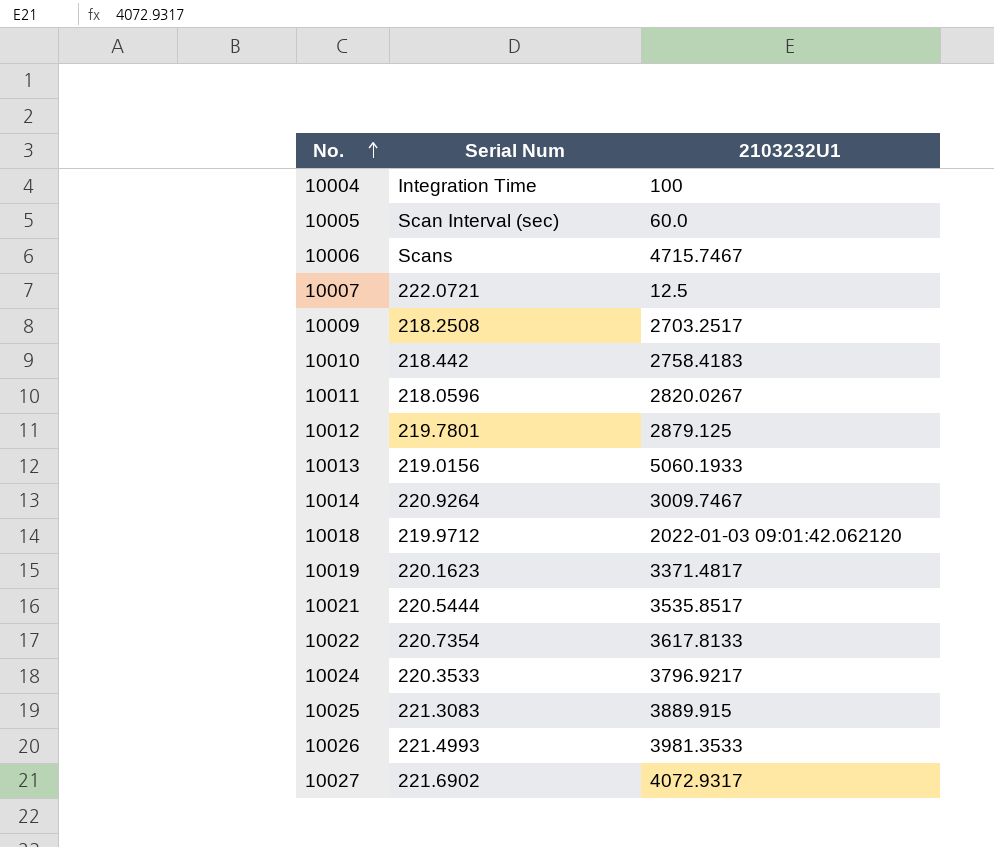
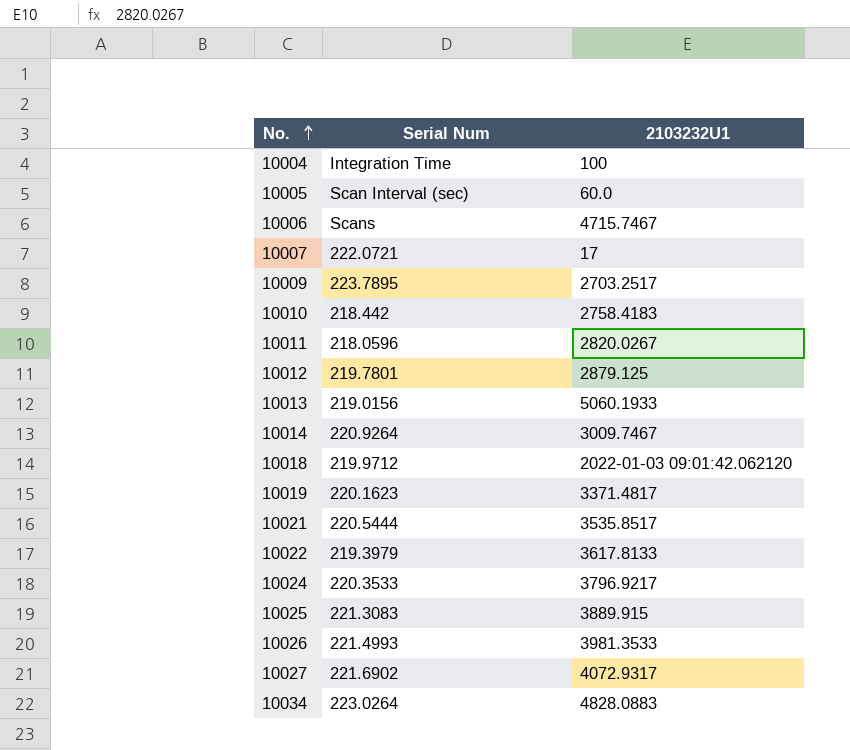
10007 | 2103232U1: 12.5 -> 17
10009 | Serial Num: 218.2508 -> 223.7895
10022 | Serial Num: 220.7354 -> 219.3979
row 10034: none -> 223.0264 | 4828.0883

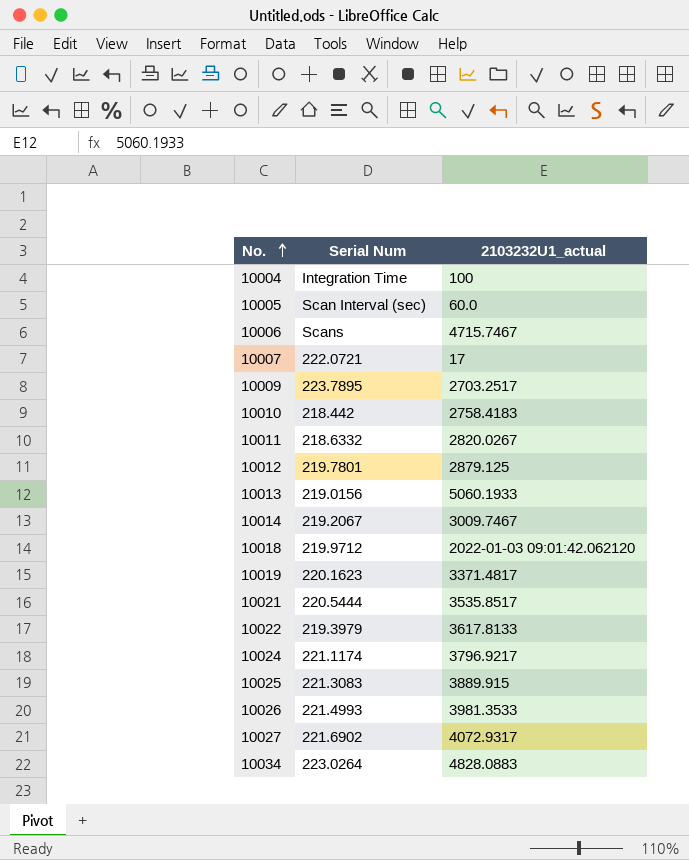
column name: 2103232U1 -> 2103232U1_actual
10011 | Serial Num: 218.0596 -> 218.6332
10014 | Serial Num: 220.9264 -> 219.2067
10024 | Serial Num: 220.3533 -> 221.1174

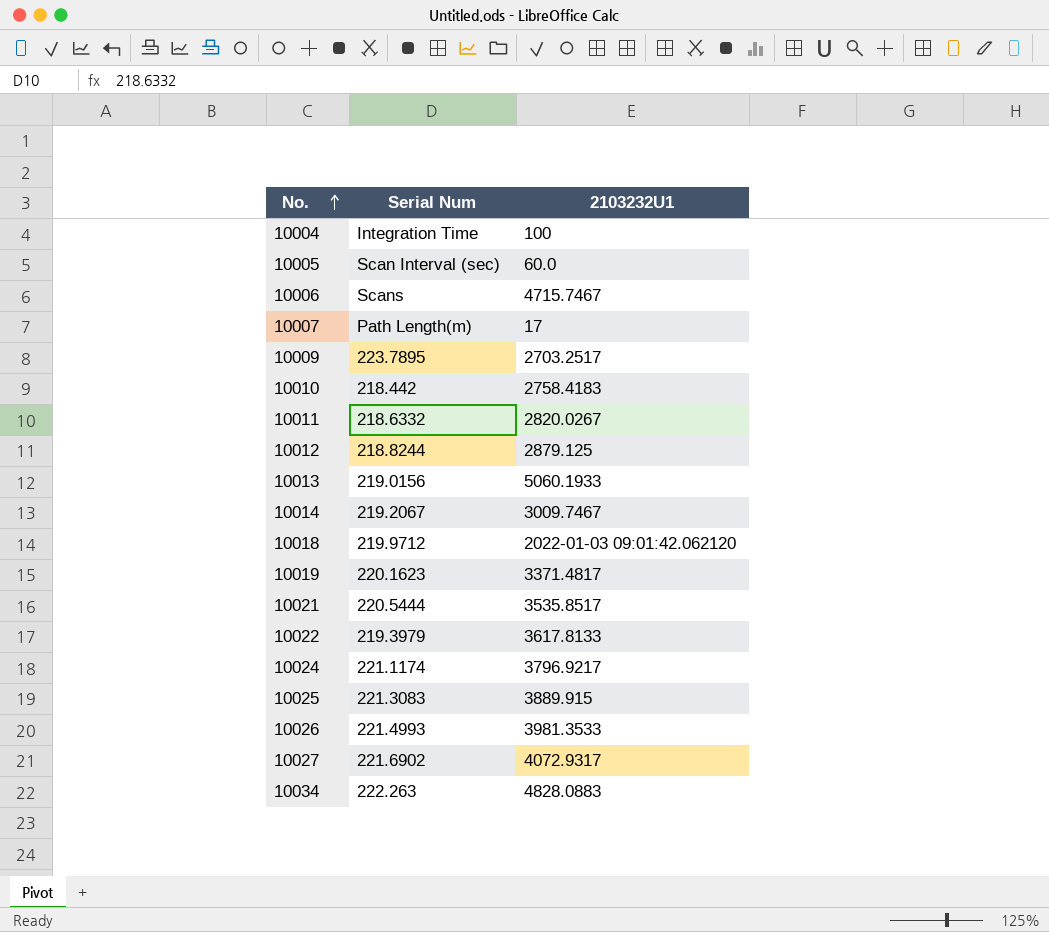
column name: 2103232U1_actual -> 2103232U1
10007 | Serial Num: 222.0721 -> Path Length(m)
10012 | Serial Num: 219.7801 -> 218.8244
10034 | Serial Num: 223.0264 -> 222.263

